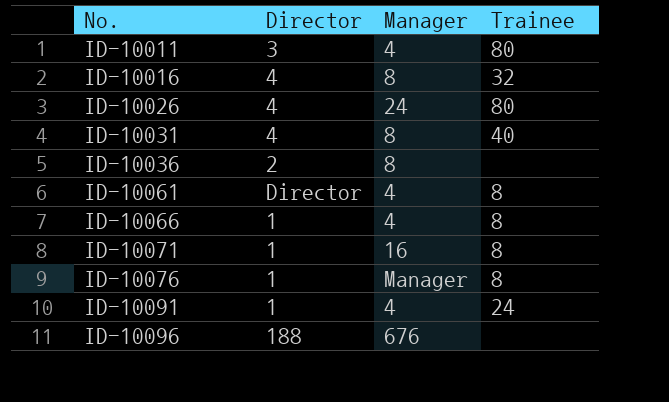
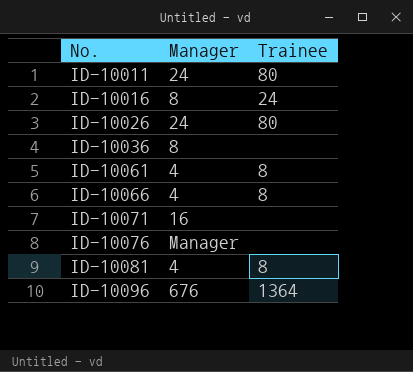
column Director | position: 2 -> none
row ID-10031: 4 | 8 | 40 -> none
row ID-10091: 1 | 4 | 24 -> none
ID-10011 | Manager: 4 -> 24
ID-10016 | Trainee: 32 -> 24
ID-10071 | Trainee: 8 -> none
ID-10076 | Trainee: 8 -> none
row ID-10081: none -> 4 | 8
ID-10096 | Trainee: none -> 1364

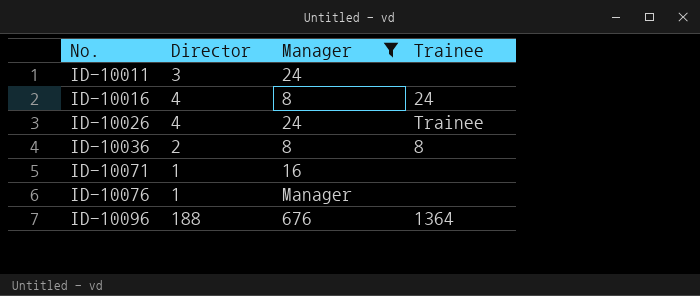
filter: none -> Manager != 4
column Director | position: none -> 2
ID-10011 | Trainee: 80 -> none
ID-10026 | Trainee: 80 -> Trainee
ID-10036 | Trainee: none -> 8

